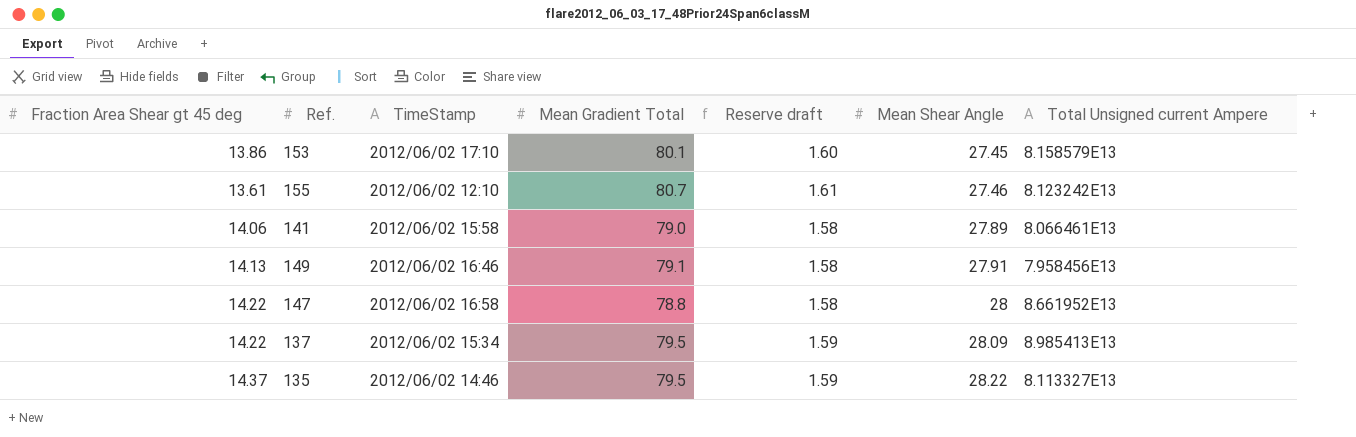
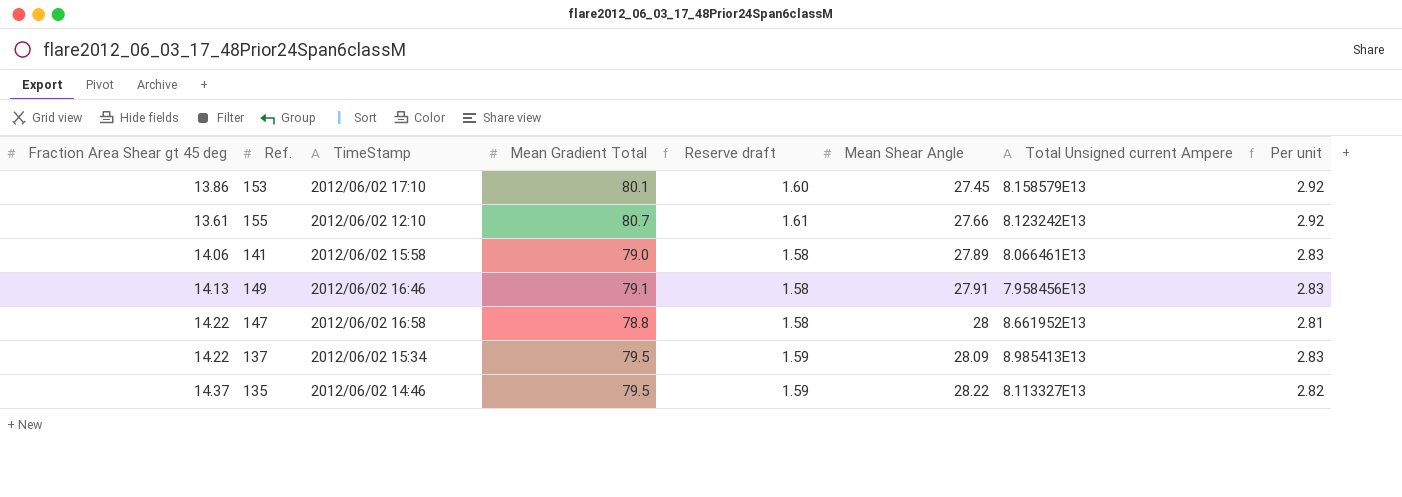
column Per unit | formula: none -> [Mean Gradient Total] / [Mean Shear Angle]
155 | Mean Shear Angle: 27.46 -> 27.66

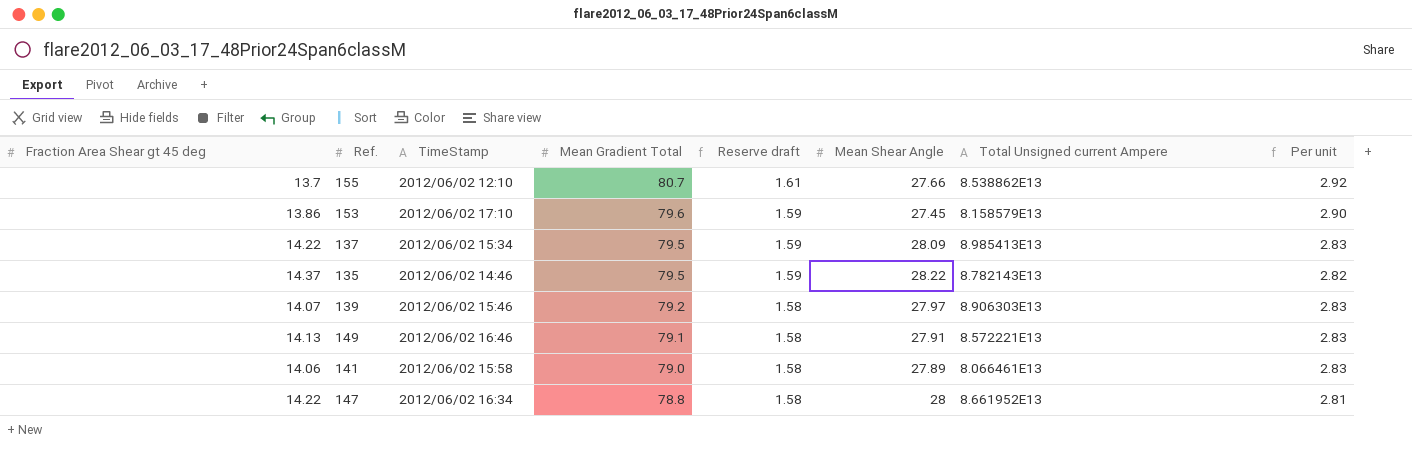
row order: Mean Shear Angle ascending -> Mean Gradient Total descending
155 | Fraction Area Shear gt 45 deg: 13.61 -> 13.7
155 | Total Unsigned current Ampere: 8.123242E13 -> 8.538862E13
153 | Mean Gradient Total: 80.1 -> 79.6
153 | Reserve draft: 1.60 -> 1.59
153 | Per unit: 2.92 -> 2.90
135 | Total Unsigned current Ampere: 8.113327E13 -> 8.782143E13
row 139: none -> 14.07 | 2012/06/02 15:46 | 79.2 | 1.58 | 27.97 | 8.906303E13 | 2.83
149 | Total Unsigned current Ampere: 7.958456E13 -> 8.572221E13
147 | TimeStamp: 2012/06/02 16:58 -> 2012/06/02 16:34

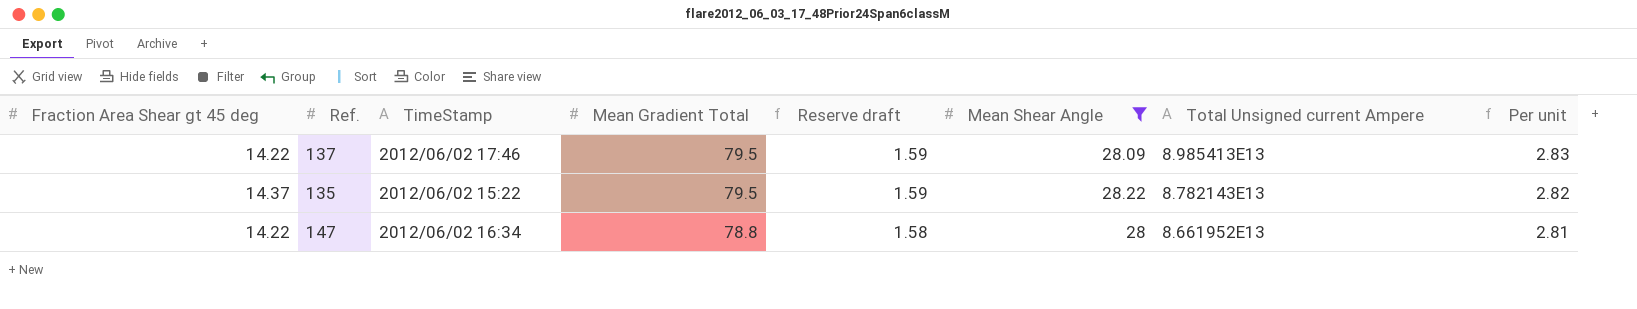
filter: none -> Mean Shear Angle >= 28
137 | TimeStamp: 2012/06/02 15:34 -> 2012/06/02 17:46
135 | TimeStamp: 2012/06/02 14:46 -> 2012/06/02 15:22

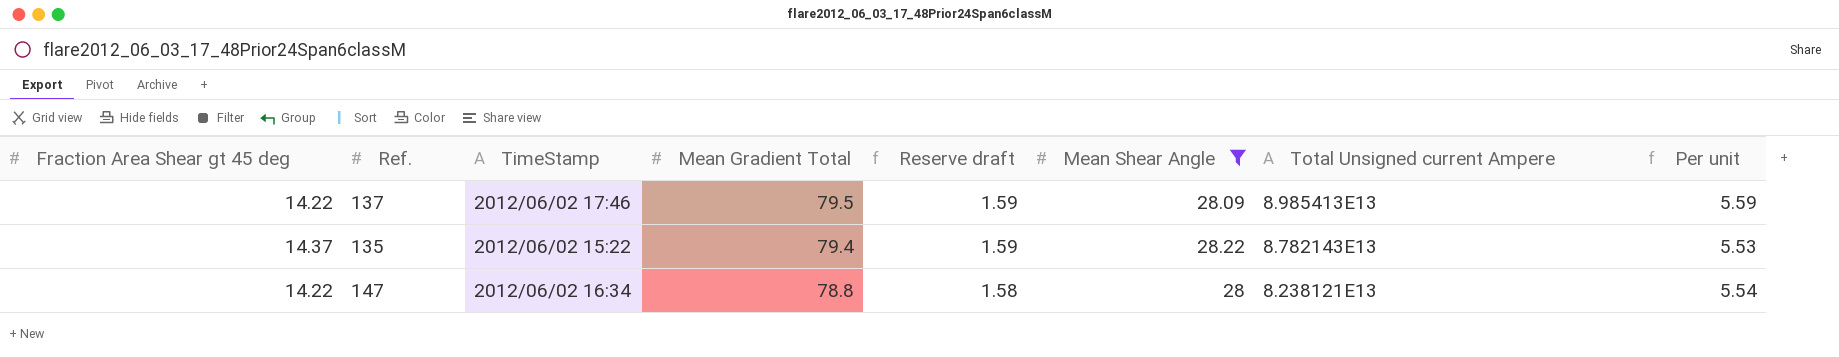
column Per unit | formula: [Mean Gradient Total] / [Mean Shear Angle] -> [Mean Gradient Total] / [Fraction Area Shear gt 45 deg]
135 | Mean Gradient Total: 79.5 -> 79.4
147 | Total Unsigned current Ampere: 8.661952E13 -> 8.238121E13

